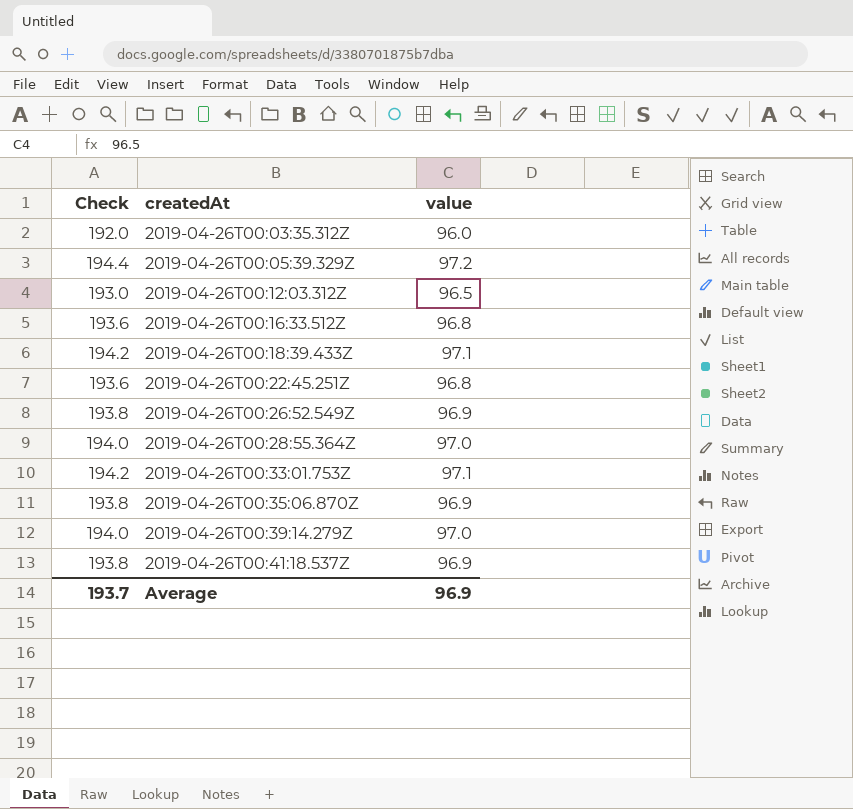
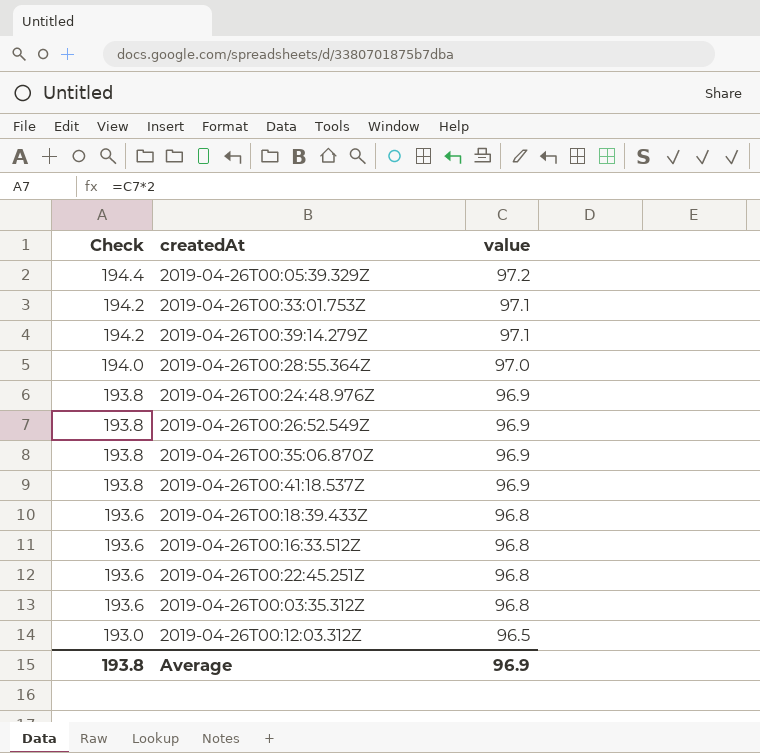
row order: createdAt ascending -> Check descending
2019-04-26T00:39:14.279Z | Check: 194.0 -> 194.2
2019-04-26T00:39:14.279Z | value: 97.0 -> 97.1
row 2019-04-26T00:24:48.976Z: none -> 193.8 | 96.9
2019-04-26T00:18:39.433Z | Check: 194.2 -> 193.6
2019-04-26T00:18:39.433Z | value: 97.1 -> 96.8
2019-04-26T00:03:35.312Z | Check: 192.0 -> 193.6
2019-04-26T00:03:35.312Z | value: 96.0 -> 96.8
Average | Check: 193.7 -> 193.8

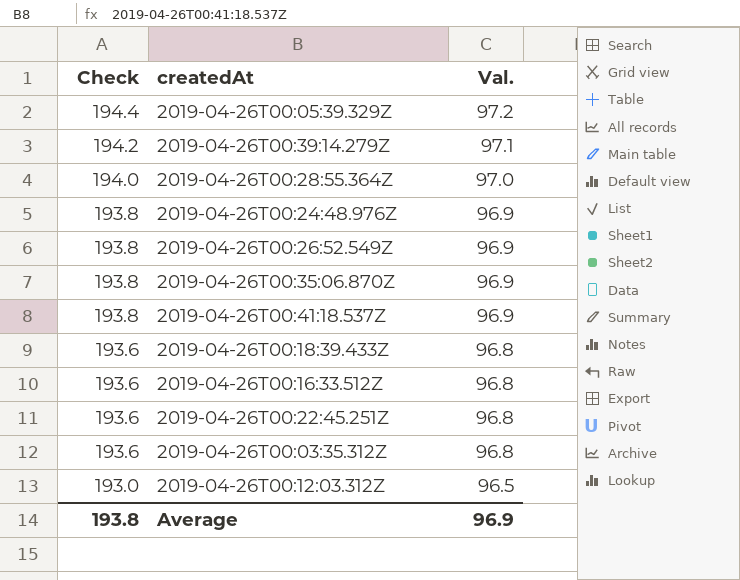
column name: value -> Val.
row 2019-04-26T00:33:01.753Z: 194.2 | 97.1 -> none

